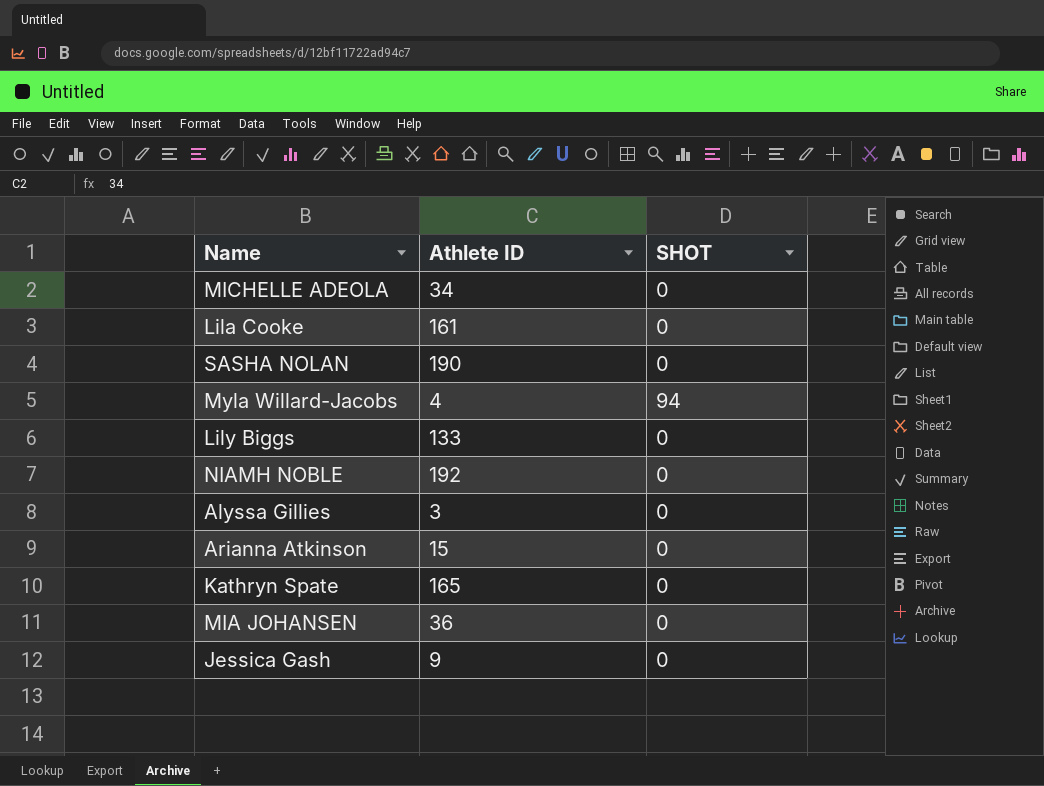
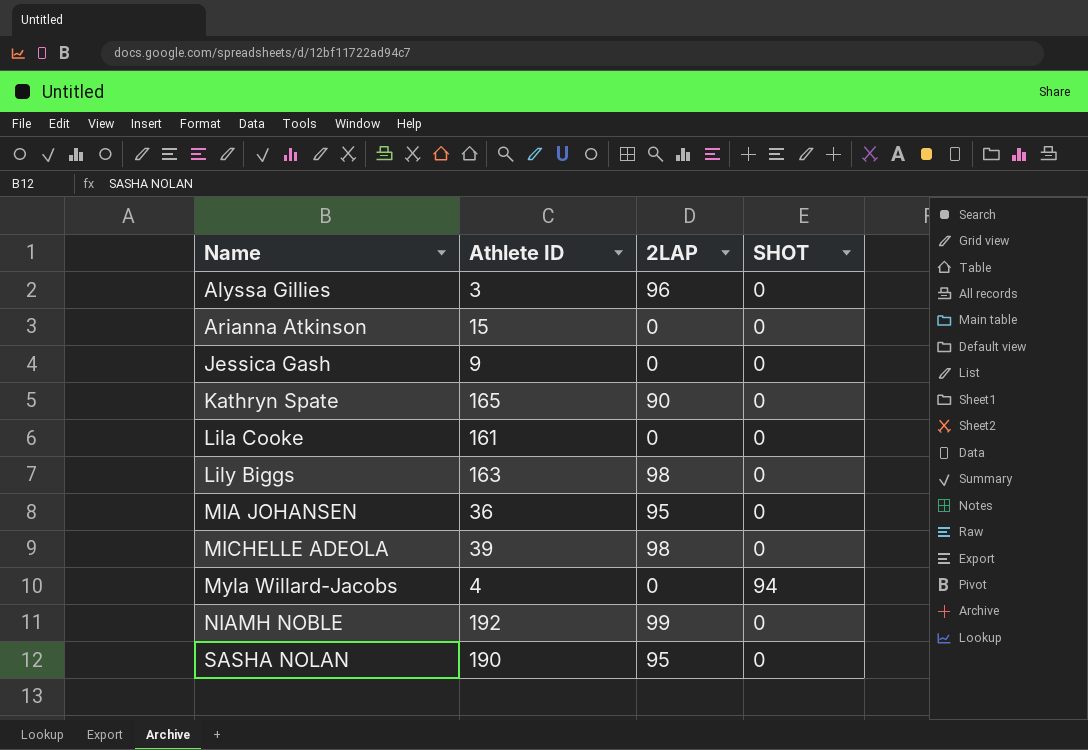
row order: none -> Name ascending
column 2LAP | position: none -> 3
Lily Biggs | Athlete ID: 133 -> 163
MICHELLE ADEOLA | Athlete ID: 34 -> 39

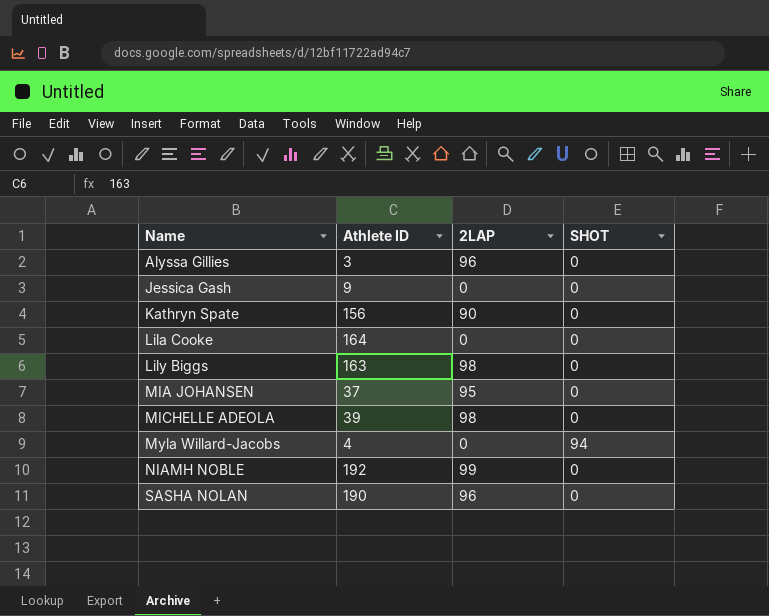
row Arianna Atkinson: 15 | 0 | 0 -> none
Kathryn Spate | Athlete ID: 165 -> 156
Lila Cooke | Athlete ID: 161 -> 164
MIA JOHANSEN | Athlete ID: 36 -> 37
SASHA NOLAN | 2LAP: 95 -> 96

